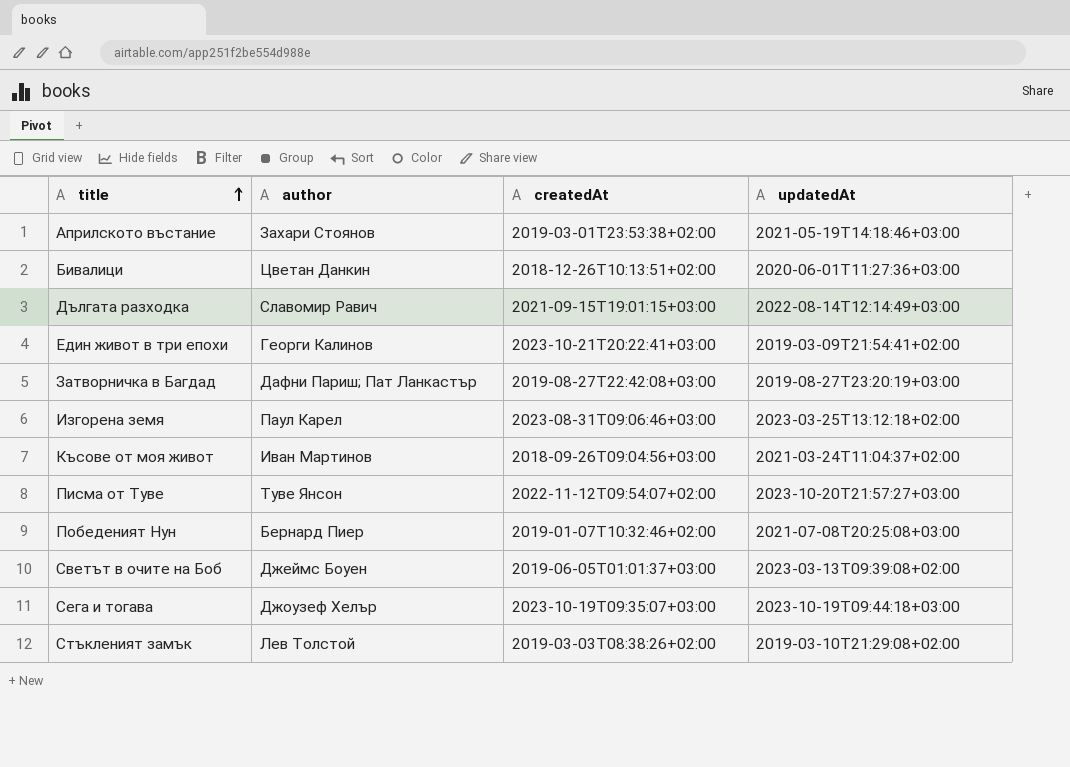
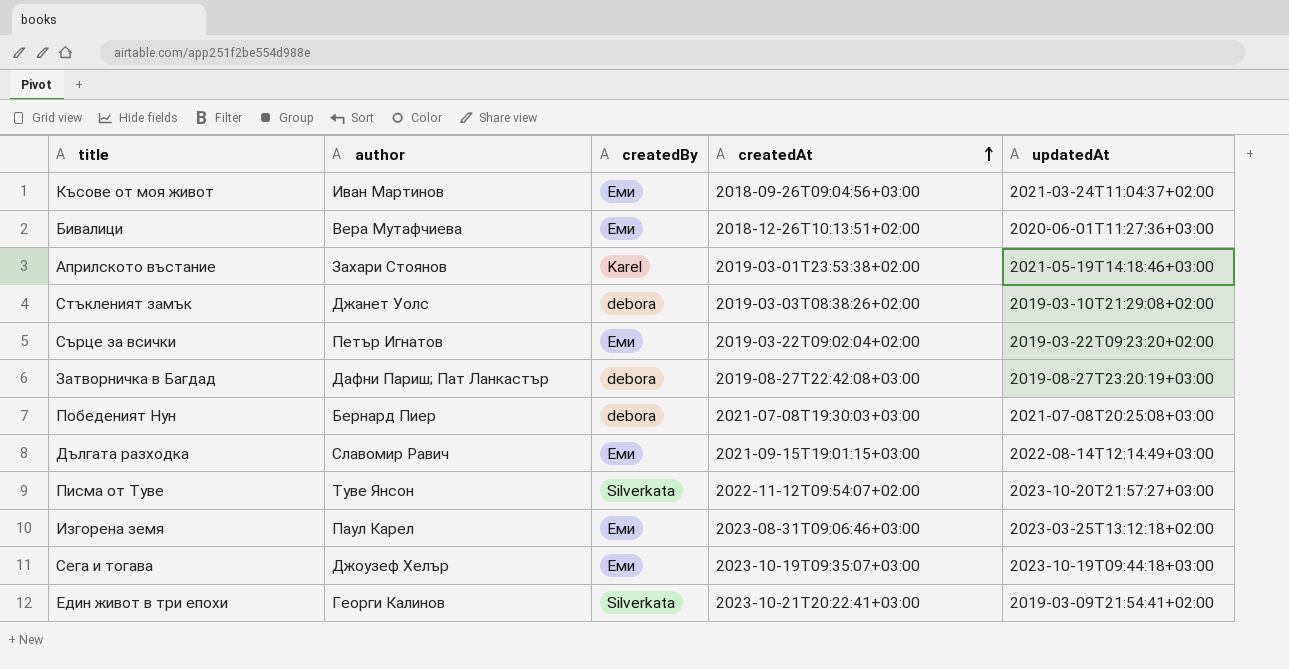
row order: title ascending -> createdAt ascending
column createdBy | position: none -> 3
row Светът в очите на Боб: Джеймс Боуен | 2019-06-05T01:01:37+03:00 | 2023-03-13T09:39:08+02:00 -> none
Бивалици | author: Цветан Данкин -> Вера Мутафчиева
Стъкленият замък | author: Лев Толстой -> Джанет Уолс
row Сърце за всички: none -> Петър Игнатов | Еми | 2019-03-22T09:02:04+02:00 | 2019-03-22T09:23:20+02:00
Победеният Нун | createdAt: 2019-01-07T10:32:46+02:00 -> 2021-07-08T19:30:03+03:00

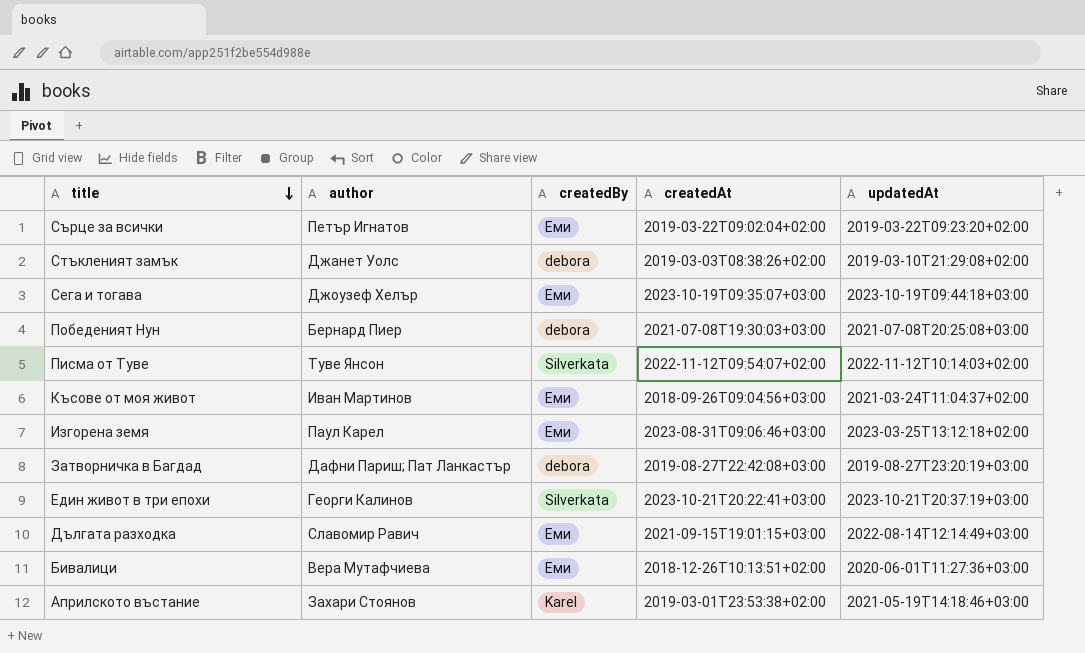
row order: createdAt ascending -> title descending
Писма от Туве | updatedAt: 2023-10-20T21:57:27+03:00 -> 2022-11-12T10:14:03+02:00
Един живот в три епохи | updatedAt: 2019-03-09T21:54:41+02:00 -> 2023-10-21T20:37:19+03:00

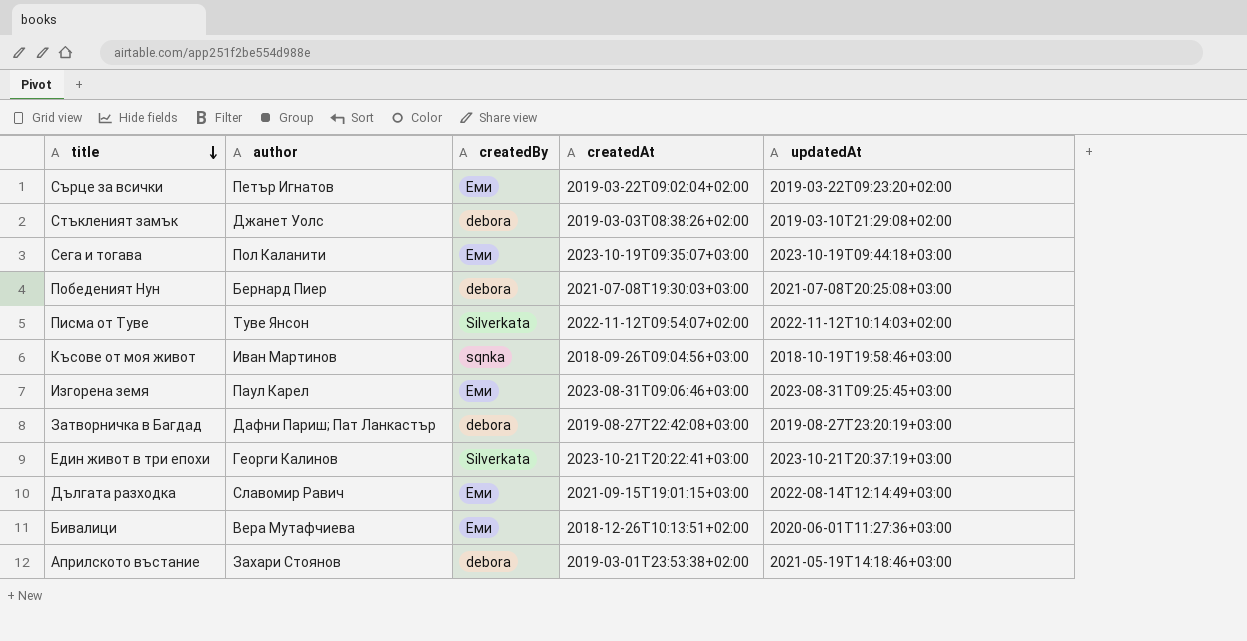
Сега и тогава | author: Джоузеф Хелър -> Пол Каланити
Късове от моя живот | createdBy: Еми -> sqnka
Късове от моя живот | updatedAt: 2021-03-24T11:04:37+02:00 -> 2018-10-19T19:58:46+03:00
Изгорена земя | updatedAt: 2023-03-25T13:12:18+02:00 -> 2023-08-31T09:25:45+03:00
Априлското въстание | createdBy: Karel -> debora

